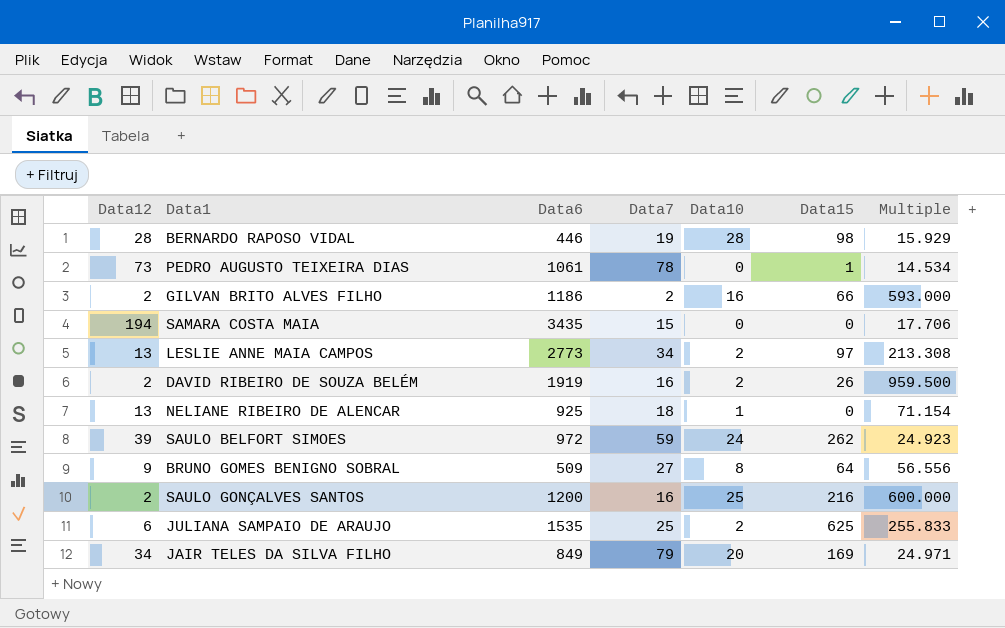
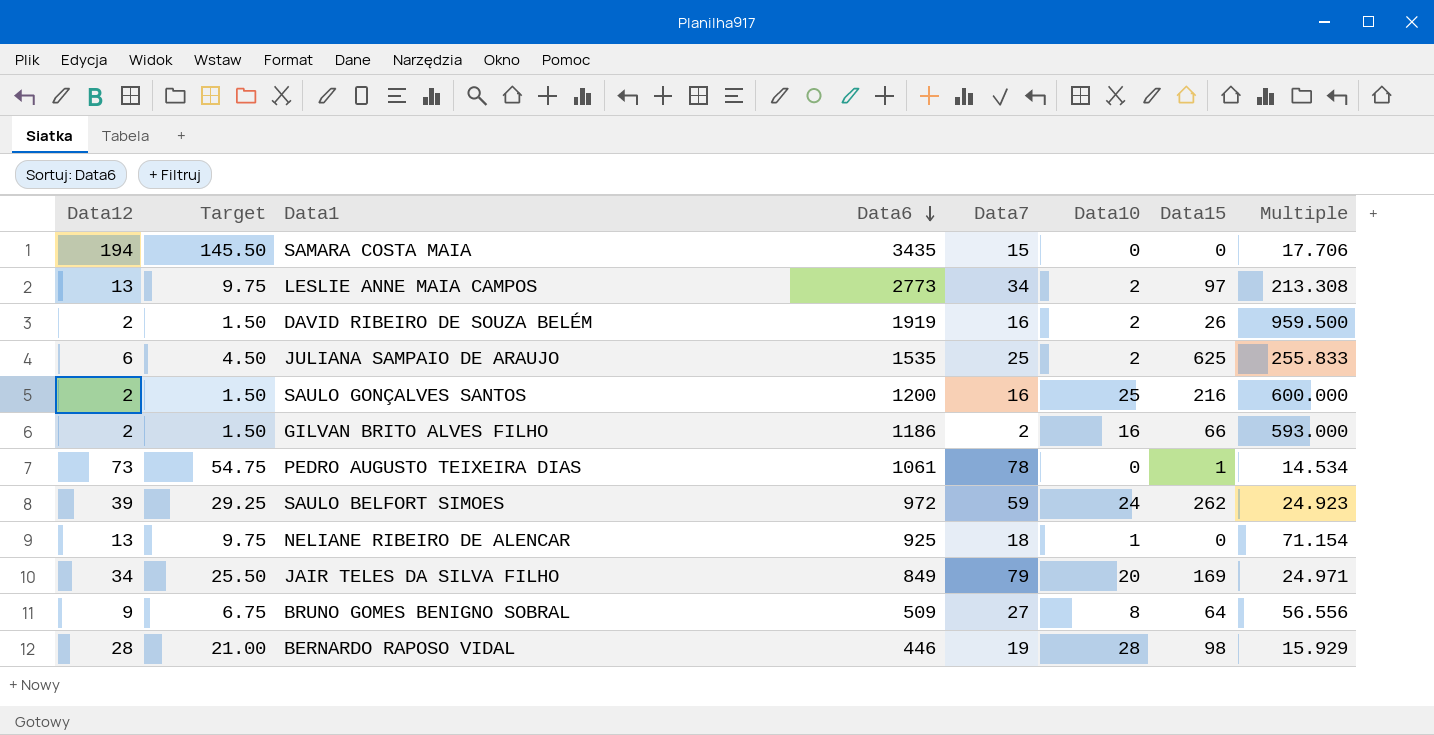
row order: none -> Data6 descending
column Target | formula: none -> [Data12] * 0.75

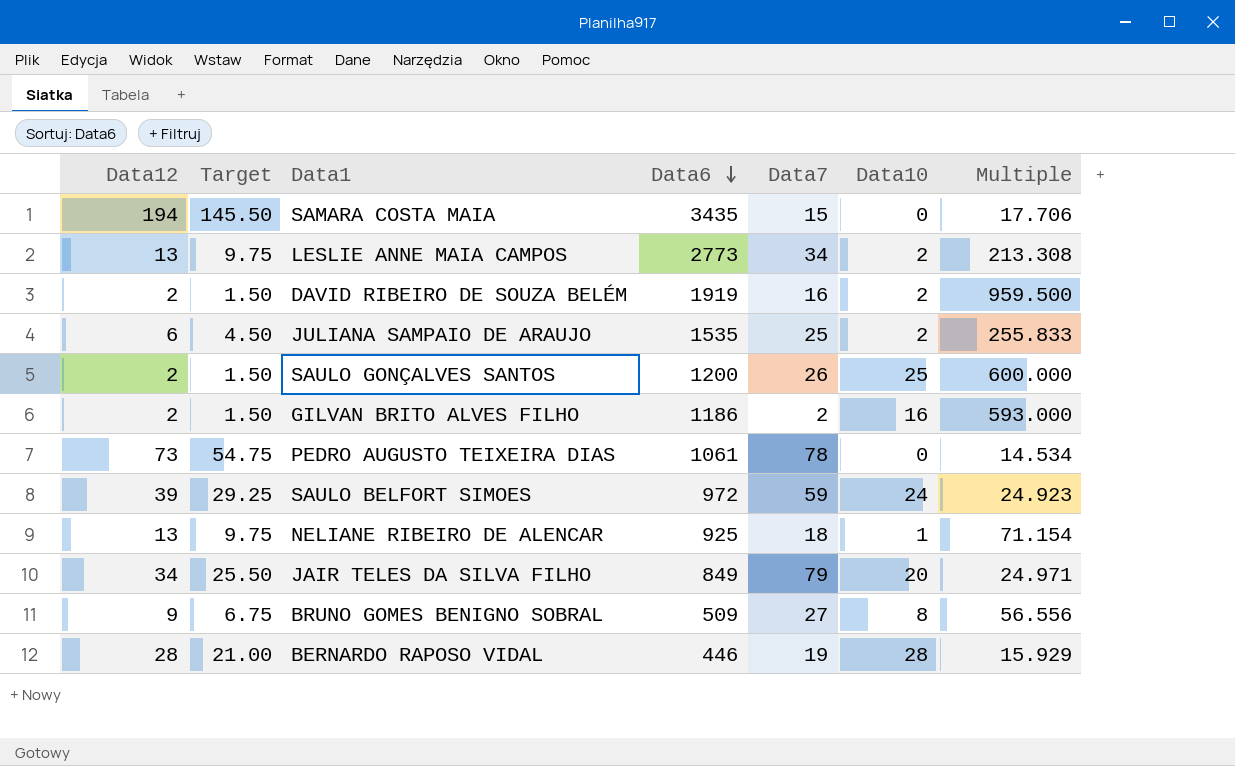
column Data15 | position: 7 -> none
SAULO GONÇALVES SANTOS | Data7: 16 -> 26

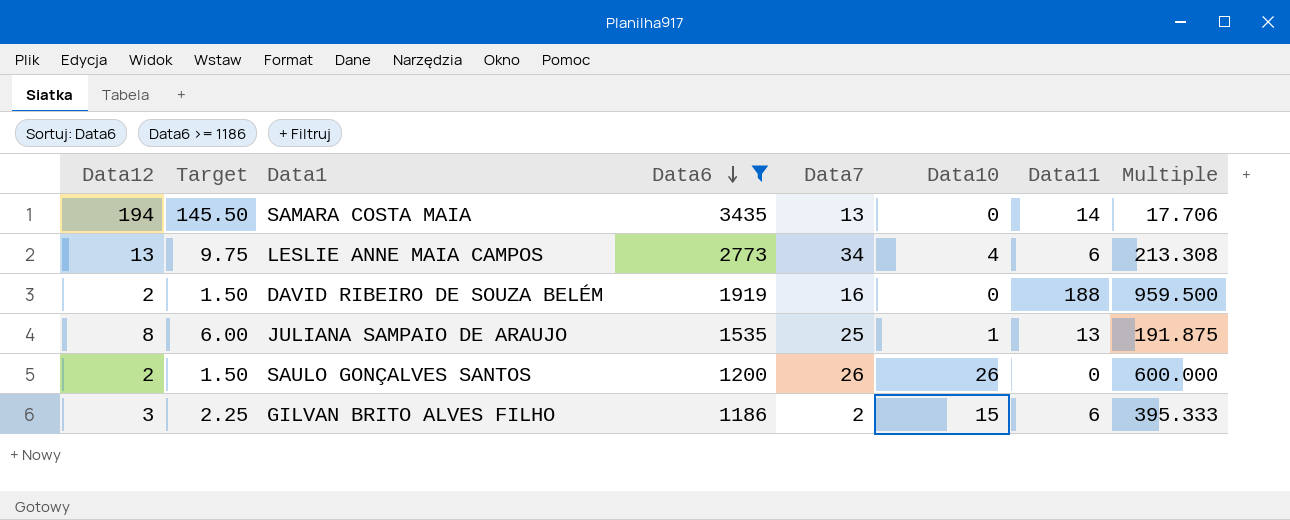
filter: none -> Data6 >= 1186
column Data11 | position: none -> 7
SAMARA COSTA MAIA | Data7: 15 -> 13
LESLIE ANNE MAIA CAMPOS | Data10: 2 -> 4
DAVID RIBEIRO DE SOUZA BELÉM | Data10: 2 -> 0
JULIANA SAMPAIO DE ARAUJO | Data12: 6 -> 8
JULIANA SAMPAIO DE ARAUJO | Target: 4.50 -> 6.00
JULIANA SAMPAIO DE ARAUJO | Data10: 2 -> 1
JULIANA SAMPAIO DE ARAUJO | Multiple: 255.833 -> 191.875
SAULO GONÇALVES SANTOS | Data10: 25 -> 26
GILVAN BRITO ALVES FILHO | Data12: 2 -> 3
GILVAN BRITO ALVES FILHO | Target: 1.50 -> 2.25
GILVAN BRITO ALVES FILHO | Data10: 16 -> 15
GILVAN BRITO ALVES FILHO | Multiple: 593.000 -> 395.333

